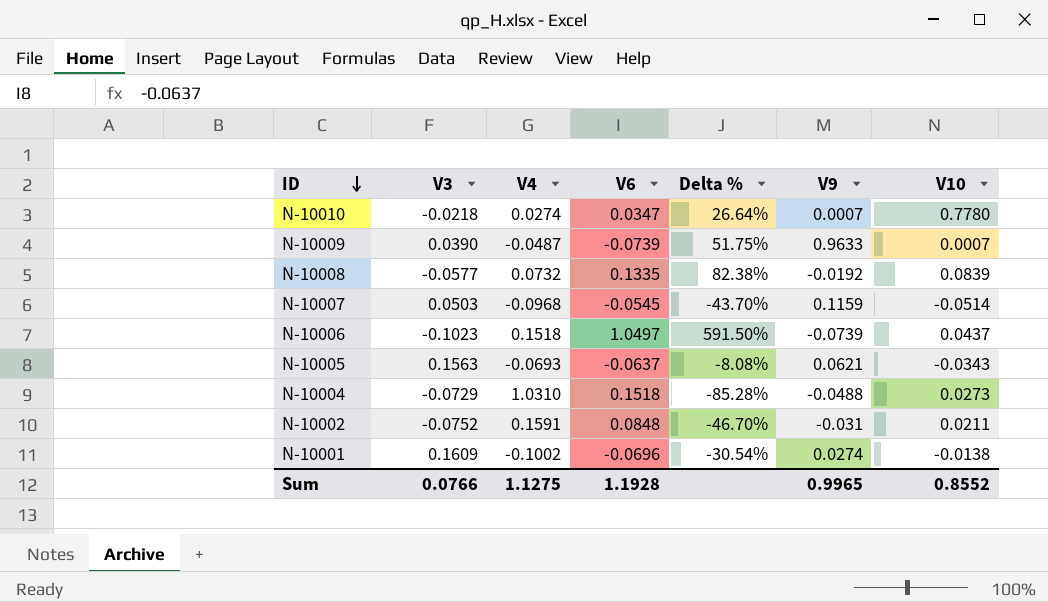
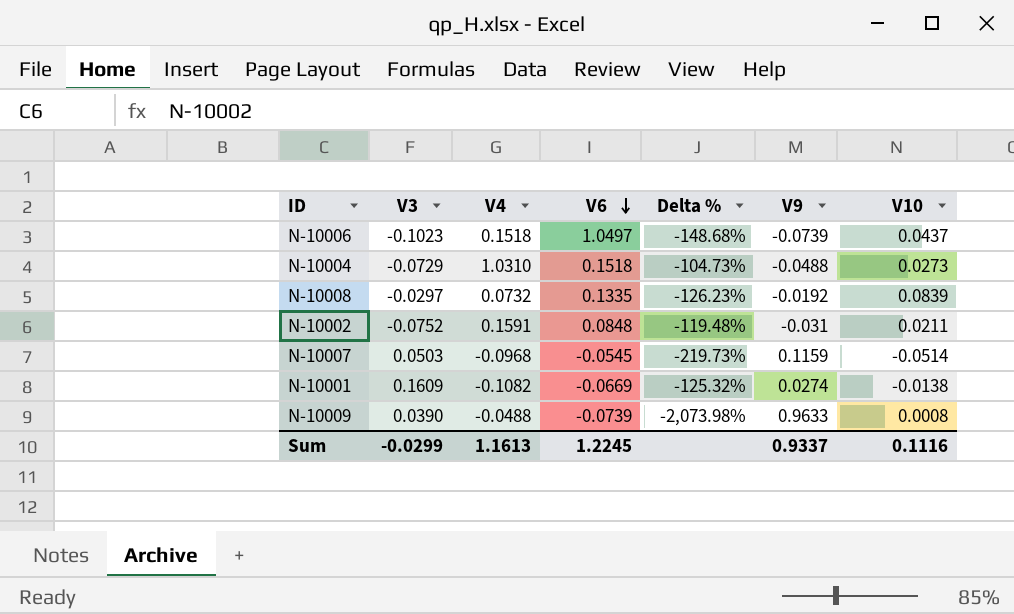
row order: ID descending -> V6 descending
column Delta % | formula: ([V6] - [V4]) / [V4] -> ([V9] - [V4]) / [V4]
row N-10010: -0.0218 | 0.0274 | 0.0347 | 26.64% | 0.0007 | 0.7780 -> none
row N-10005: 0.1563 | -0.0693 | -0.0637 | -8.08% | 0.0621 | -0.0343 -> none
N-10008 | V3: -0.0577 -> -0.0297
N-10001 | V4: -0.1002 -> -0.1082
N-10001 | V6: -0.0696 -> -0.0669
N-10009 | V4: -0.0487 -> -0.0488
N-10009 | V10: 0.0007 -> 0.0008
Sum | V3: 0.0766 -> -0.0299
Sum | V4: 1.1275 -> 1.1613
Sum | V6: 1.1928 -> 1.2245
Sum | V9: 0.9965 -> 0.9337
Sum | V10: 0.8552 -> 0.1116

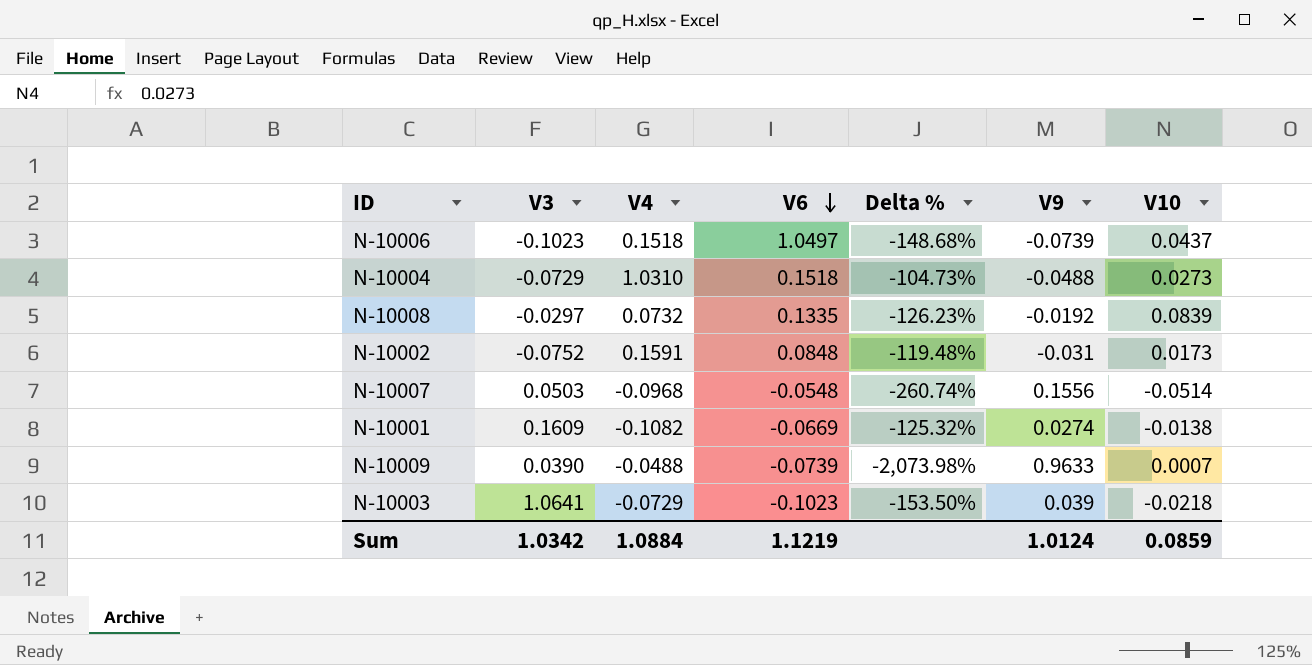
N-10002 | V10: 0.0211 -> 0.0173
N-10007 | V6: -0.0545 -> -0.0548
N-10007 | Delta %: -219.73% -> -260.74%
N-10007 | V9: 0.1159 -> 0.1556
N-10009 | V10: 0.0008 -> 0.0007
row N-10003: none -> 1.0641 | -0.0729 | -0.1023 | -153.50% | 0.039 | -0.0218
Sum | V3: -0.0299 -> 1.0342
Sum | V4: 1.1613 -> 1.0884
Sum | V6: 1.2245 -> 1.1219
Sum | V9: 0.9337 -> 1.0124
Sum | V10: 0.1116 -> 0.0859

